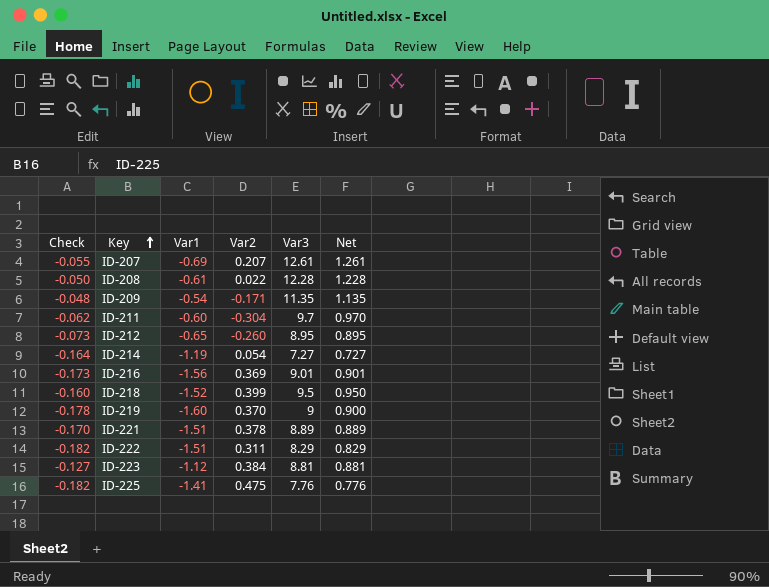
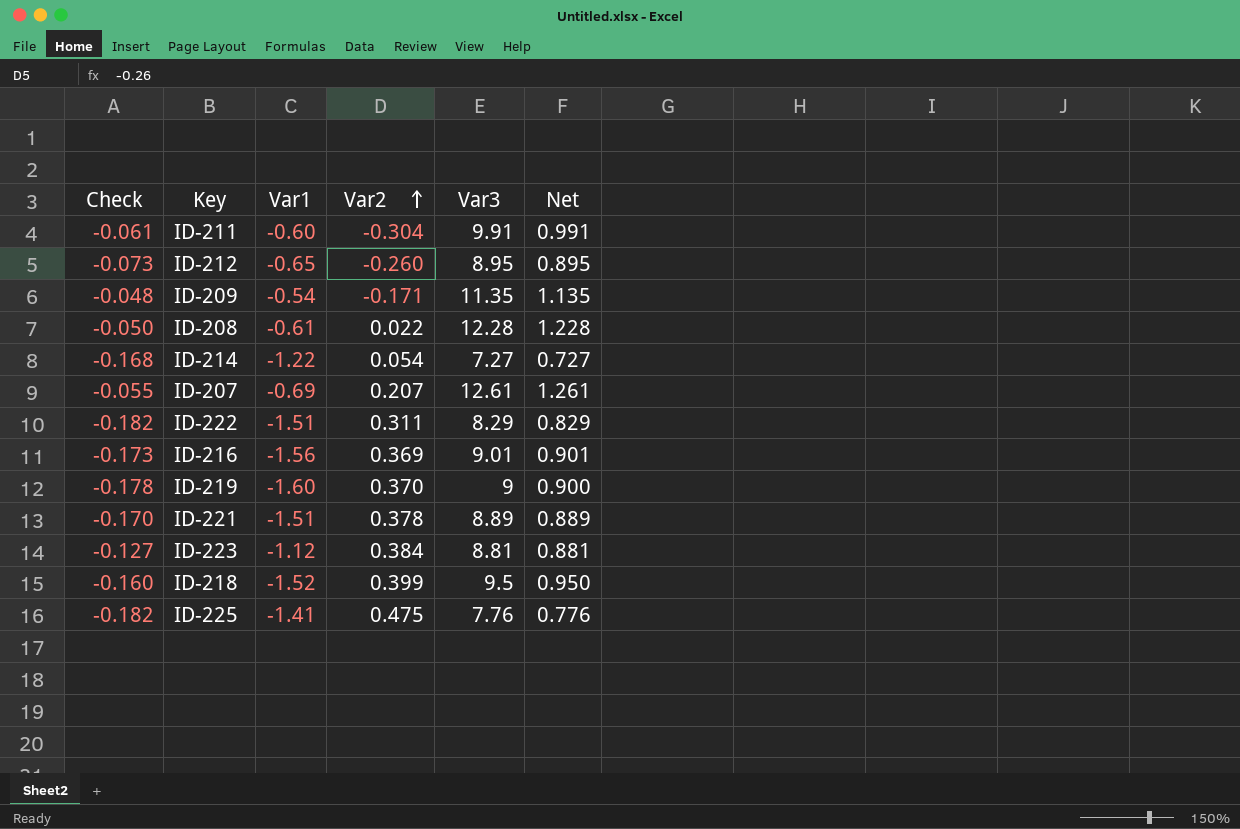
row order: Key ascending -> Var2 ascending
ID-211 | Check: -0.062 -> -0.061
ID-211 | Var3: 9.7 -> 9.91
ID-211 | Net: 0.970 -> 0.991
ID-214 | Check: -0.164 -> -0.168
ID-214 | Var1: -1.19 -> -1.22

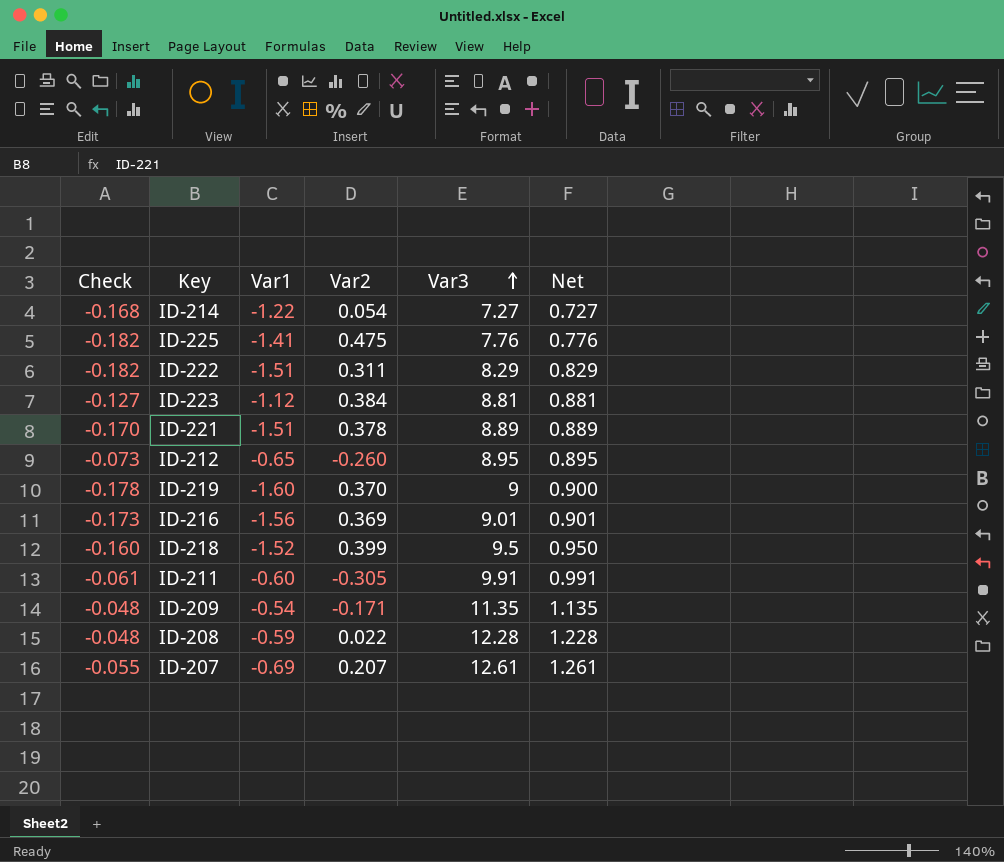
row order: Var2 ascending -> Var3 ascending
ID-211 | Var2: -0.304 -> -0.305
ID-208 | Check: -0.050 -> -0.048
ID-208 | Var1: -0.61 -> -0.59

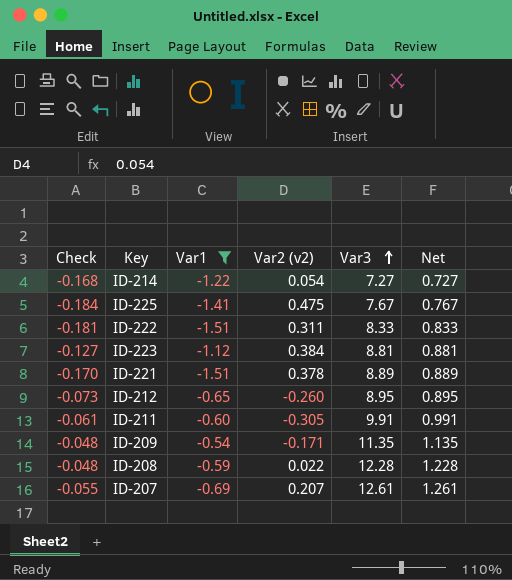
filter: none -> Var1 >= -1.51
column name: Var2 -> Var2 (v2)
ID-225 | Check: -0.182 -> -0.184
ID-225 | Var3: 7.76 -> 7.67
ID-225 | Net: 0.776 -> 0.767
ID-222 | Check: -0.182 -> -0.181
ID-222 | Var3: 8.29 -> 8.33
ID-222 | Net: 0.829 -> 0.833

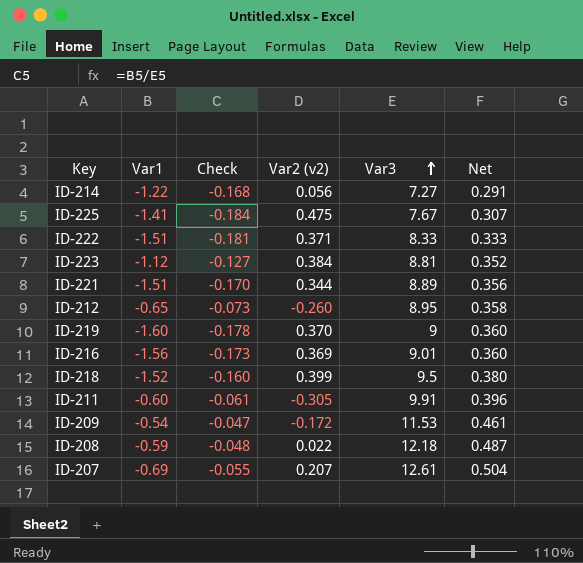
filter: Var1 >= -1.51 -> none
column Check | position: 1 -> 3
column Net | formula: [Var3] * 0.1 -> [Var3] * 0.04
ID-214 | Var2 (v2): 0.054 -> 0.056
ID-222 | Var2 (v2): 0.311 -> 0.371
ID-221 | Var2 (v2): 0.378 -> 0.344
ID-209 | Check: -0.048 -> -0.047
ID-209 | Var2 (v2): -0.171 -> -0.172
ID-209 | Var3: 11.35 -> 11.53
ID-208 | Var3: 12.28 -> 12.18

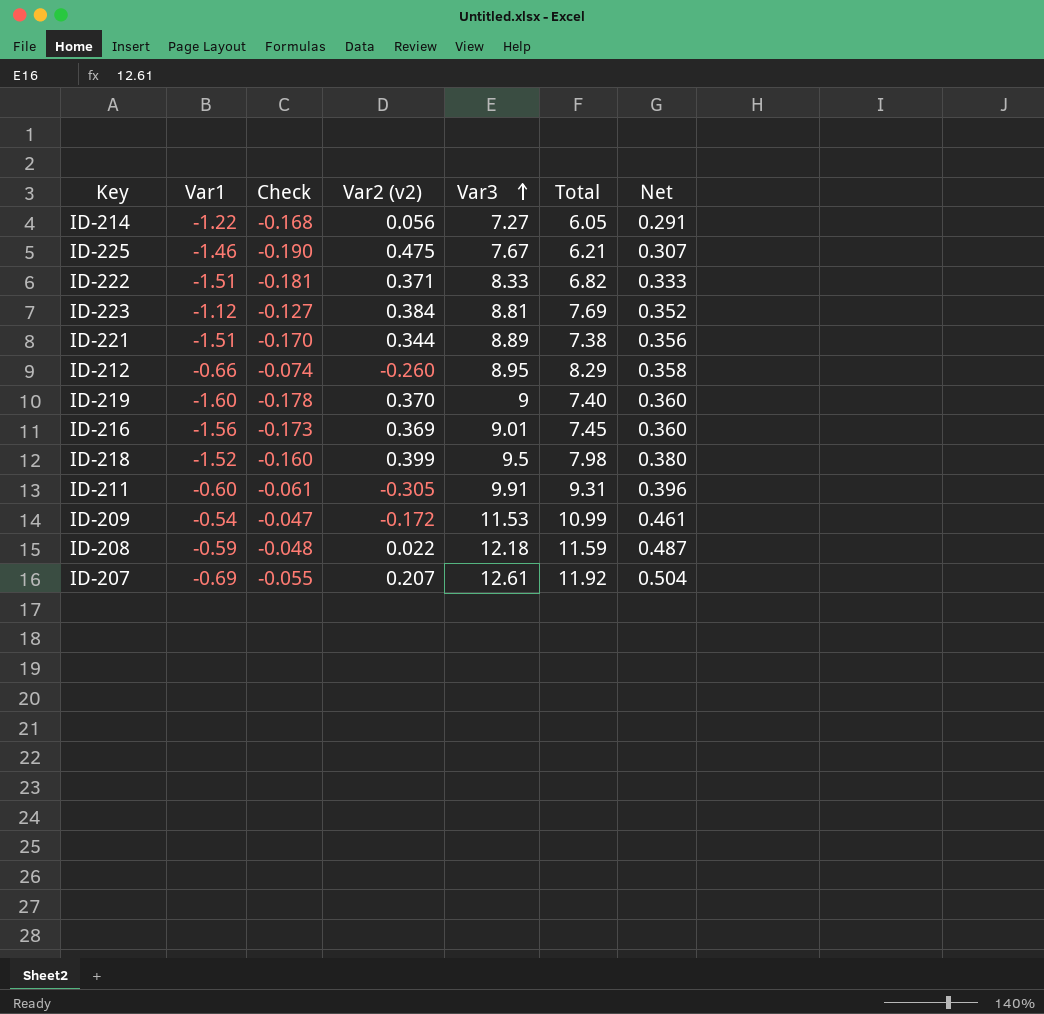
column Total | formula: none -> [Var1] + [Var3]
ID-225 | Var1: -1.41 -> -1.46
ID-225 | Check: -0.184 -> -0.190
ID-212 | Var1: -0.65 -> -0.66
ID-212 | Check: -0.073 -> -0.074

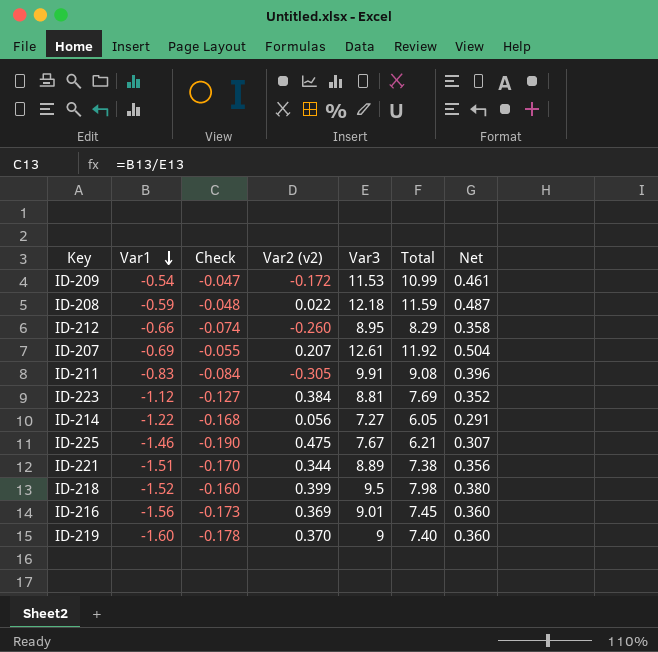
row order: Var3 ascending -> Var1 descending
row ID-222: -1.51 | -0.181 | 0.371 | 8.33 | 6.82 | 0.333 -> none
ID-211 | Var1: -0.60 -> -0.83
ID-211 | Check: -0.061 -> -0.084
ID-211 | Total: 9.31 -> 9.08

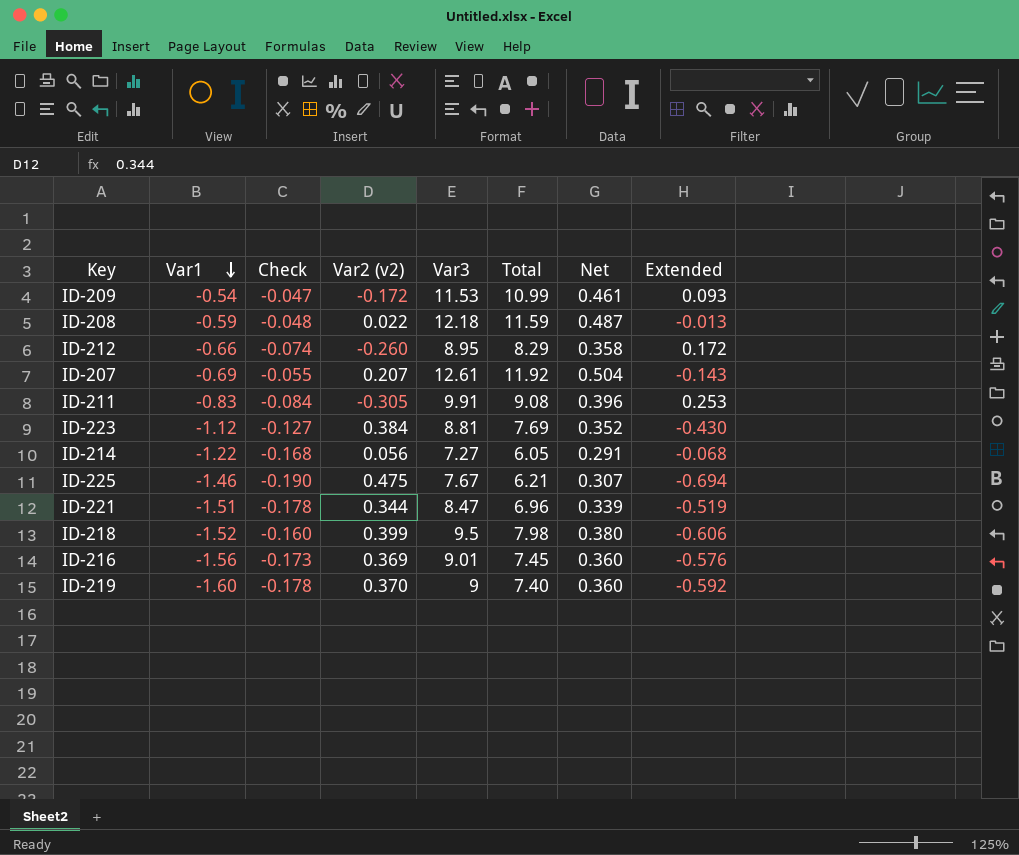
column Extended | formula: none -> [Var1] * [Var2 (v2)]
ID-221 | Check: -0.170 -> -0.178
ID-221 | Var3: 8.89 -> 8.47
ID-221 | Total: 7.38 -> 6.96
ID-221 | Net: 0.356 -> 0.339

